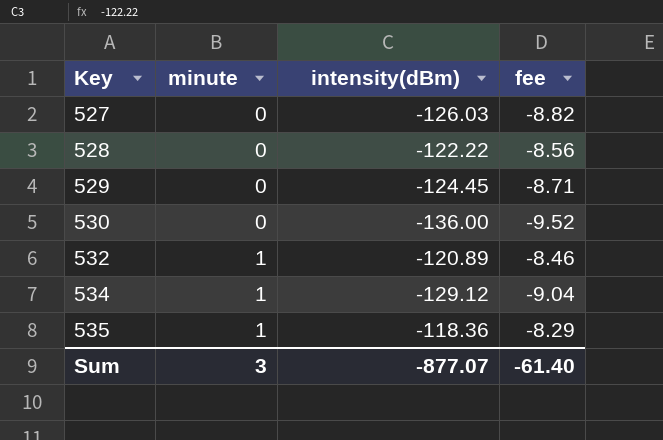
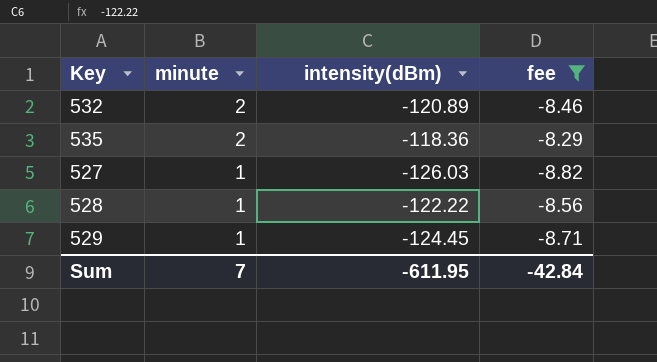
filter: none -> fee >= -8.82
row order: Key ascending -> minute descending
532 | minute: 1 -> 2
535 | minute: 1 -> 2
527 | minute: 0 -> 1
528 | minute: 0 -> 1
529 | minute: 0 -> 1
Sum | minute: 3 -> 7
Sum | intensity(dBm): -877.07 -> -611.95
Sum | fee: -61.40 -> -42.84

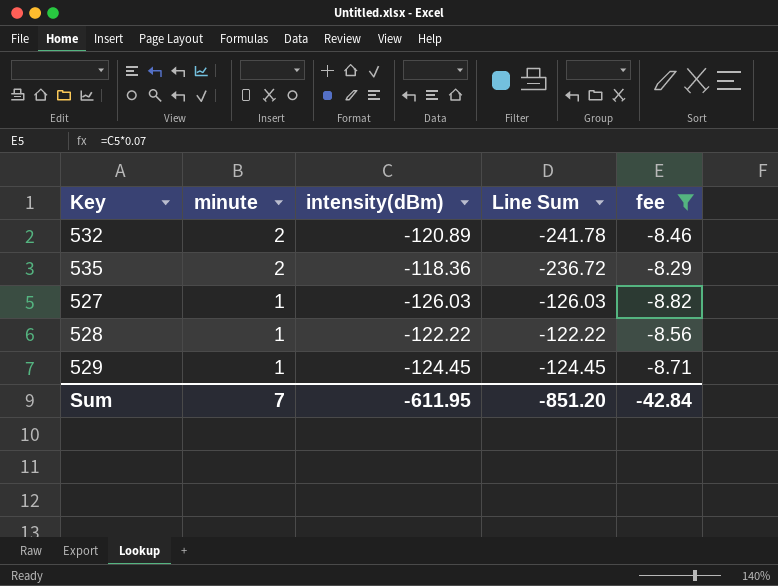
column Line Sum | formula: none -> [minute] * [intensity(dBm)]

